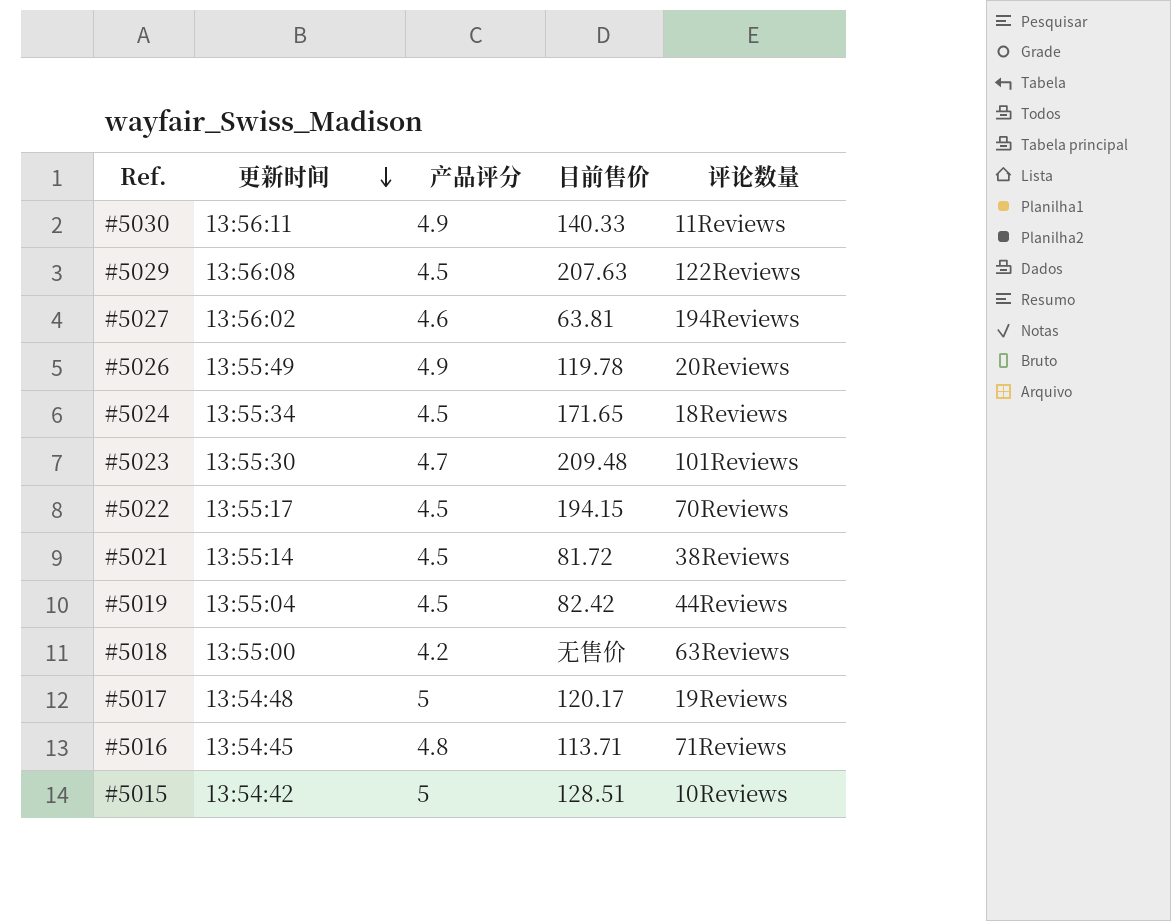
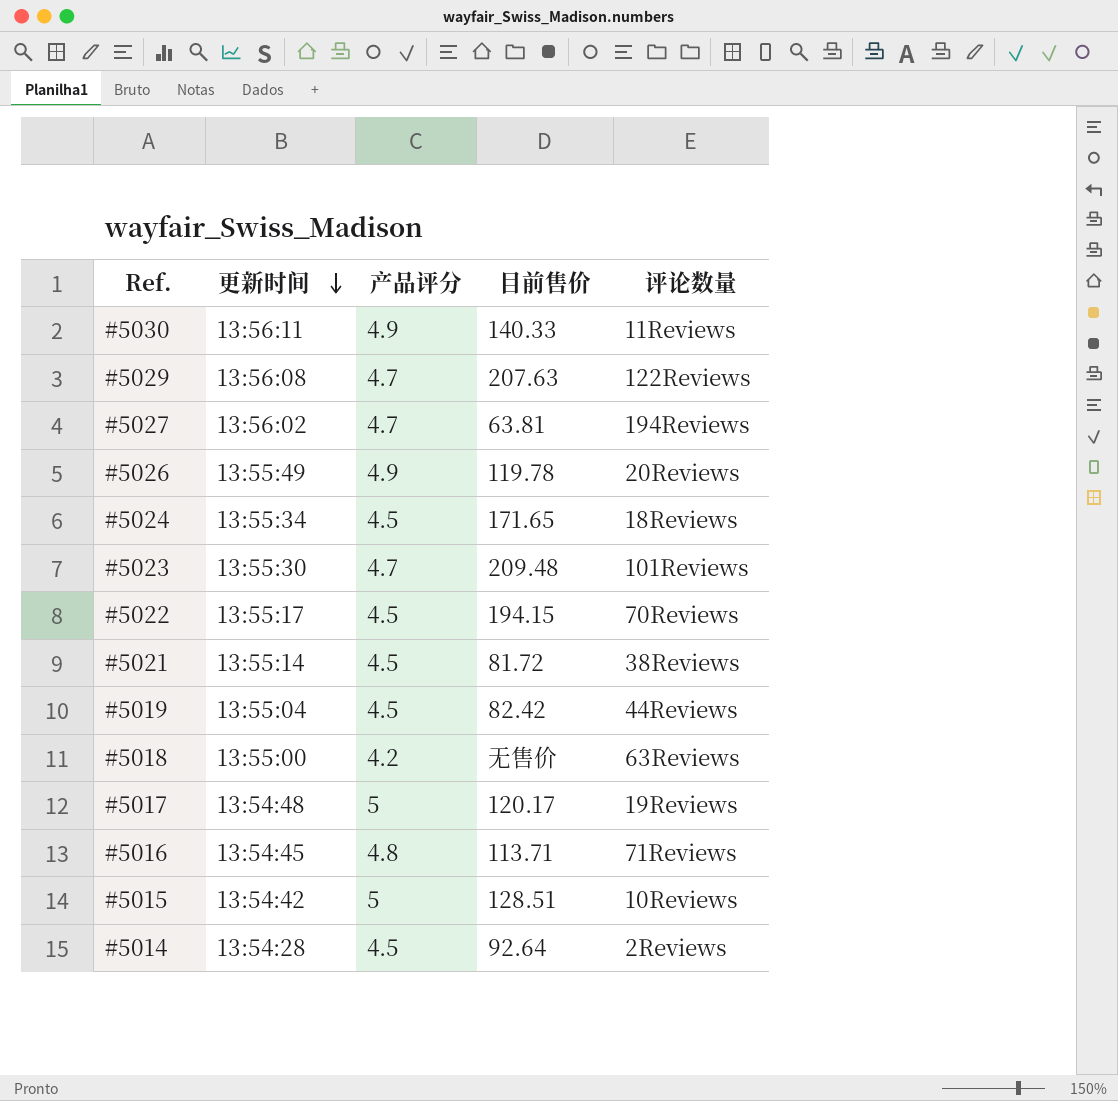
#5029 | 产品评分: 4.5 -> 4.7
#5027 | 产品评分: 4.6 -> 4.7
row #5014: none -> 13:54:28 | 4.5 | 92.64 | 2Reviews

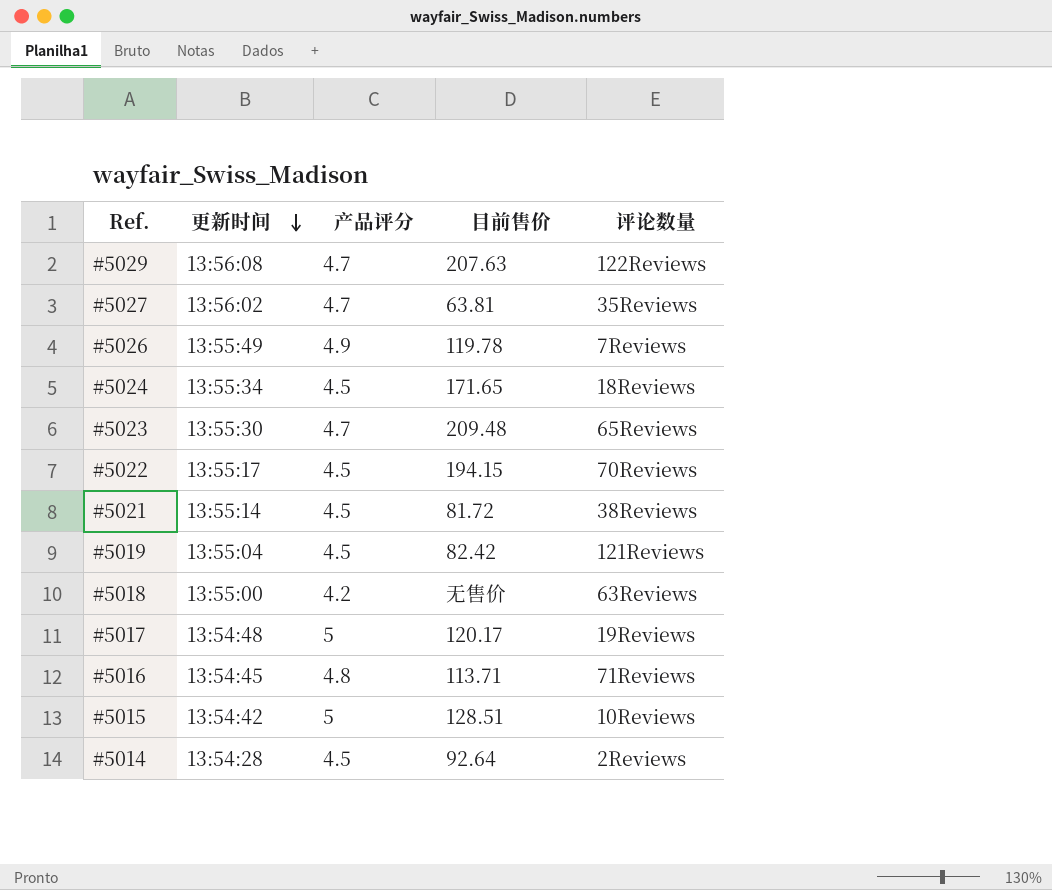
row #5030: 13:56:11 | 4.9 | 140.33 | 11Reviews -> none
#5027 | 评论数量: 194Reviews -> 35Reviews
#5026 | 评论数量: 20Reviews -> 7Reviews
#5023 | 评论数量: 101Reviews -> 65Reviews
#5019 | 评论数量: 44Reviews -> 121Reviews

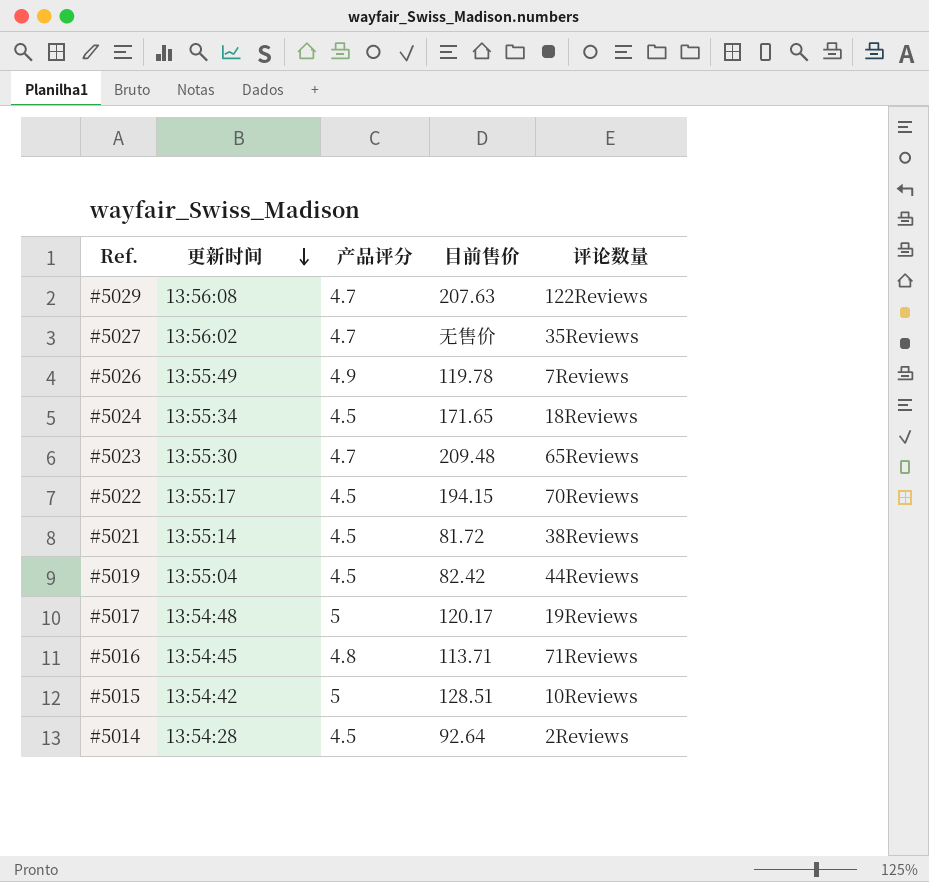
row #5018: 13:55:00 | 4.2 | 无售价 | 63Reviews -> none
#5027 | 目前售价: 63.81 -> 无售价
#5019 | 评论数量: 121Reviews -> 44Reviews

